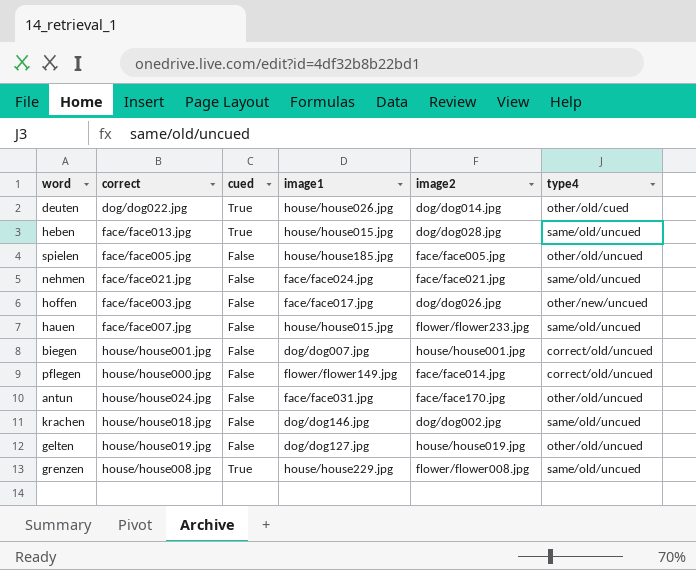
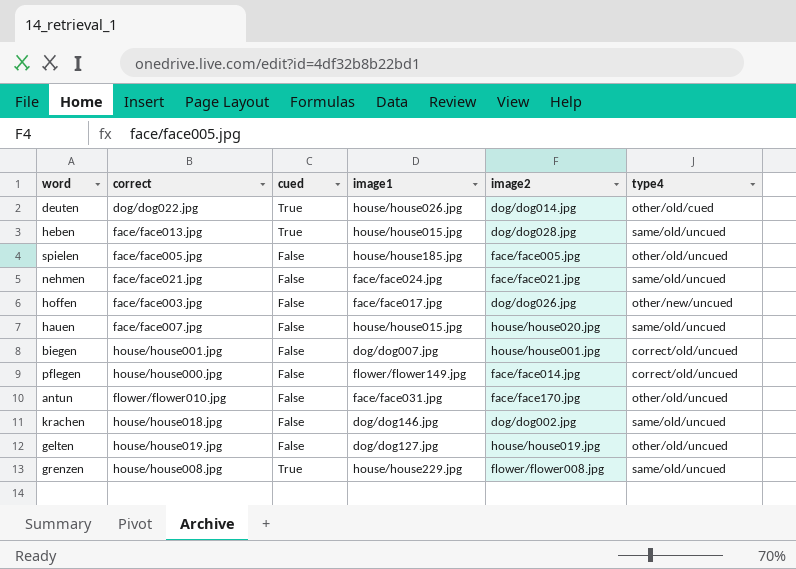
hauen | image2: flower/flower233.jpg -> house/house020.jpg
antun | correct: house/house024.jpg -> flower/flower010.jpg

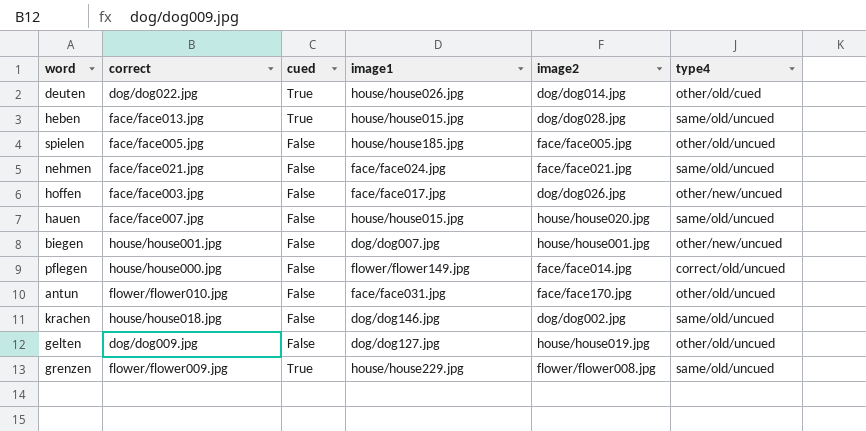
biegen | type4: correct/old/uncued -> other/new/uncued
gelten | correct: house/house019.jpg -> dog/dog009.jpg
grenzen | correct: house/house008.jpg -> flower/flower009.jpg

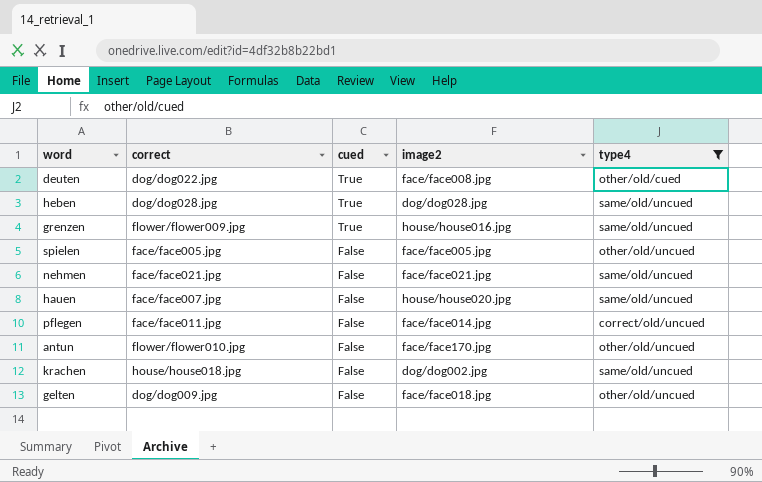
filter: none -> type4 != other/new/uncued
row order: none -> cued descending
column image1 | position: 4 -> none
deuten | image2: dog/dog014.jpg -> face/face008.jpg
heben | correct: face/face013.jpg -> dog/dog028.jpg
grenzen | image2: flower/flower008.jpg -> house/house016.jpg
pflegen | correct: house/house000.jpg -> face/face011.jpg
gelten | image2: house/house019.jpg -> face/face018.jpg

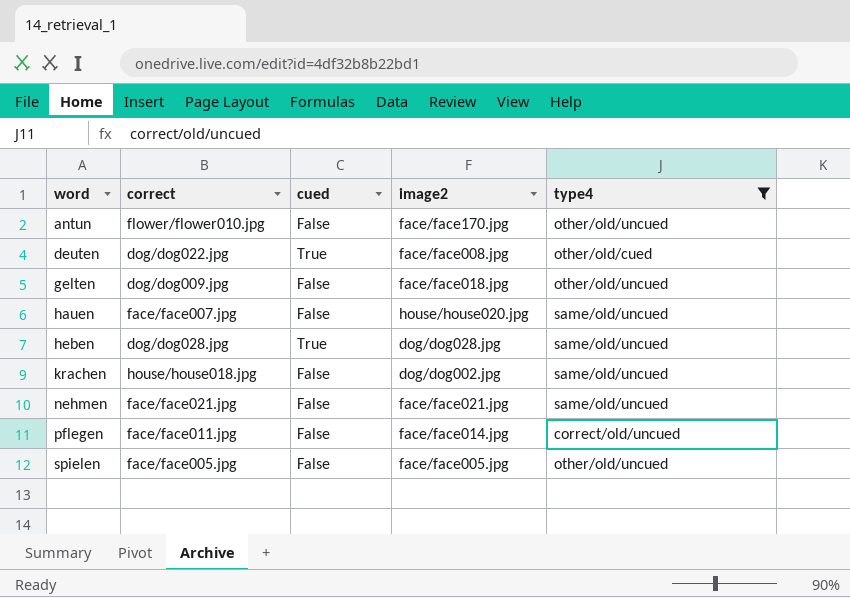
row order: cued descending -> word ascending
row grenzen: flower/flower009.jpg | True | house/house016.jpg | same/old/uncued -> none

